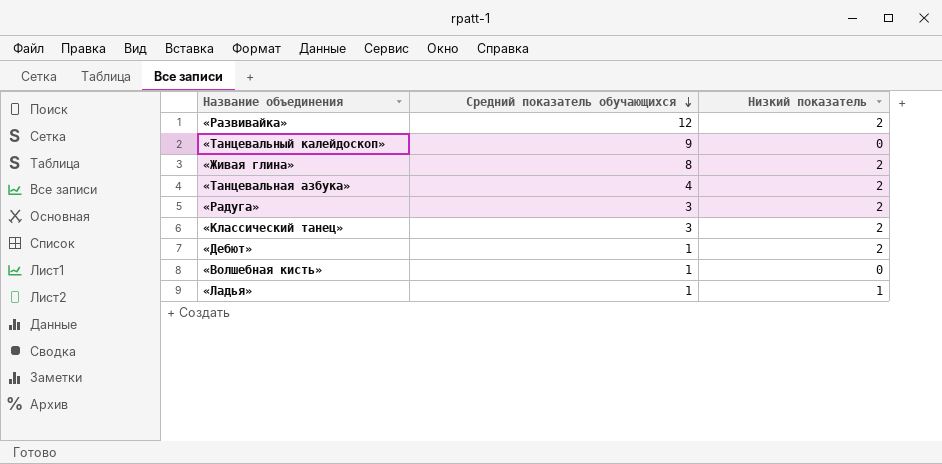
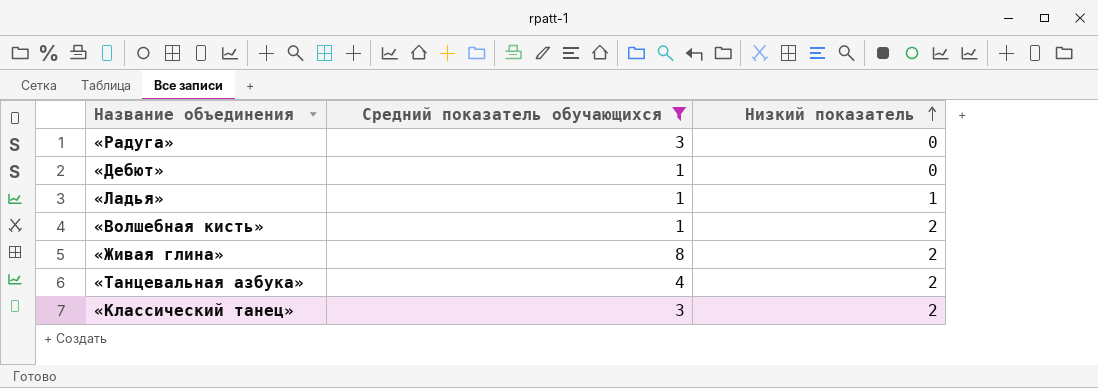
filter: none -> Средний показатель обучающихся <= 8
row order: Средний показатель обучающихся descending -> Низкий показатель ascending
«Радуга» | Низкий показатель: 2 -> 0
«Дебют» | Низкий показатель: 2 -> 0
«Волшебная кисть» | Низкий показатель: 0 -> 2

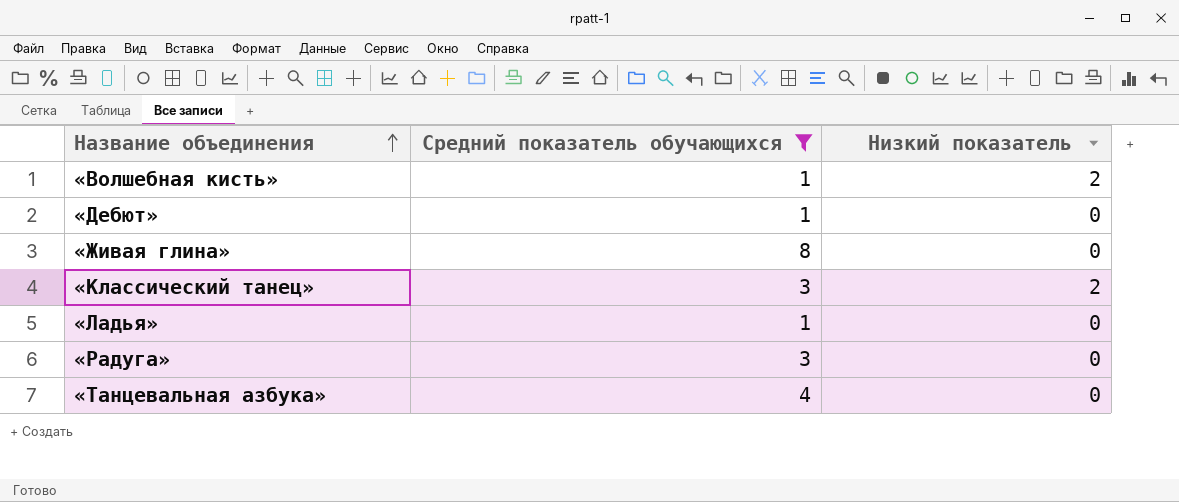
row order: Низкий показатель ascending -> Название объединения ascending
«Живая глина» | Низкий показатель: 2 -> 0
«Ладья» | Низкий показатель: 1 -> 0
«Танцевальная азбука» | Низкий показатель: 2 -> 0

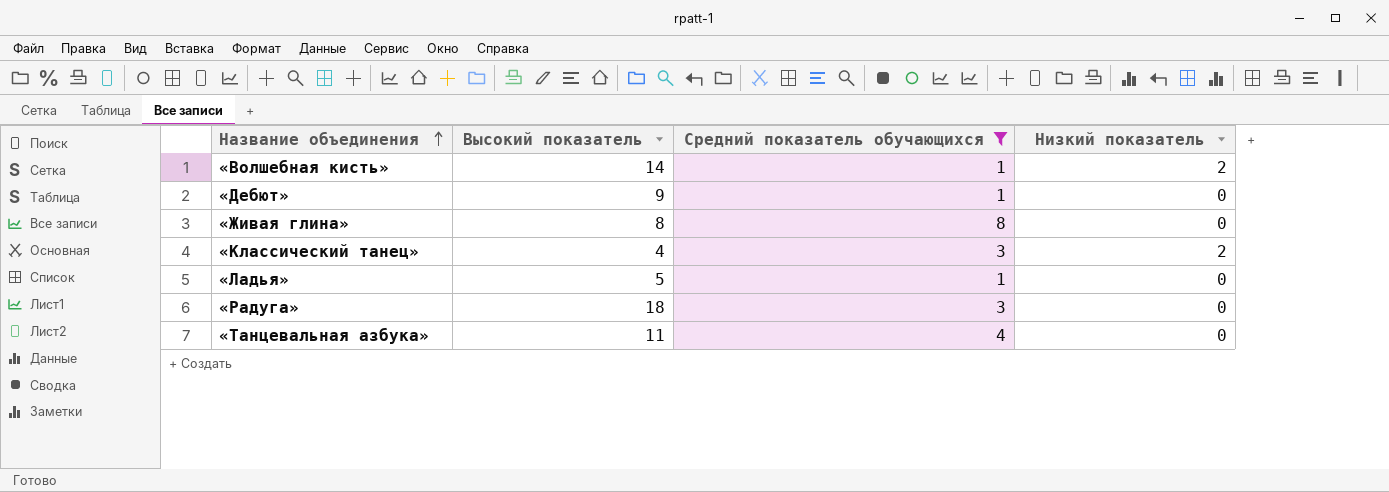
column Высокий показатель | position: none -> 2

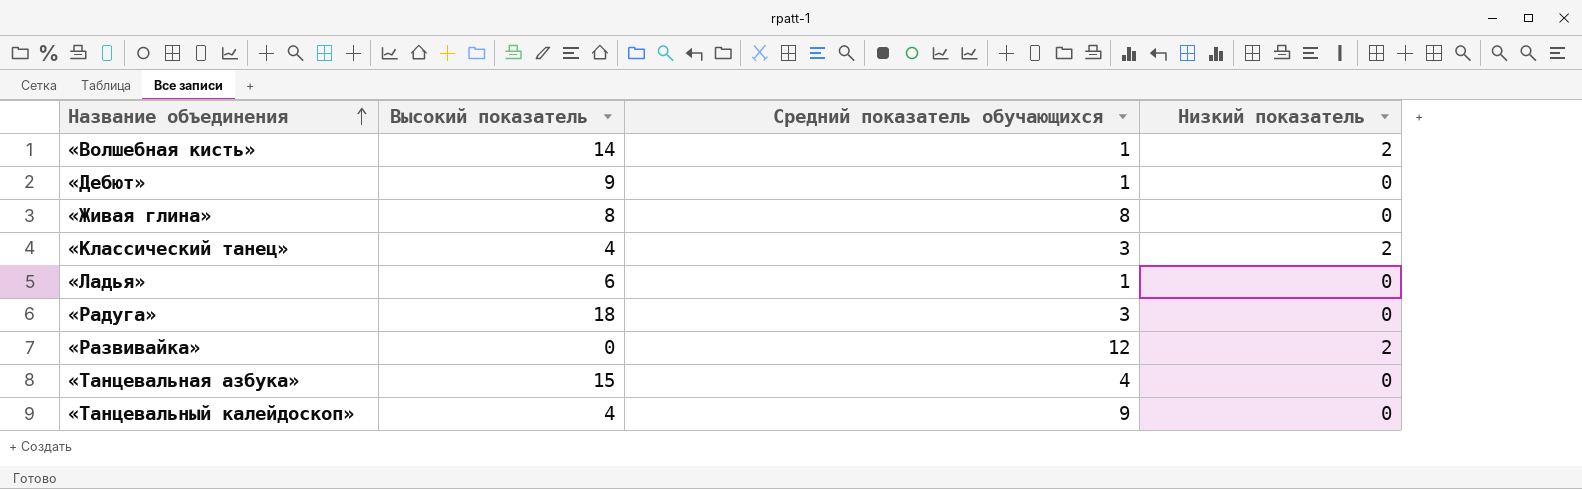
filter: Средний показатель обучающихся <= 8 -> none
«Ладья» | Высокий показатель: 5 -> 6
«Танцевальная азбука» | Высокий показатель: 11 -> 15

